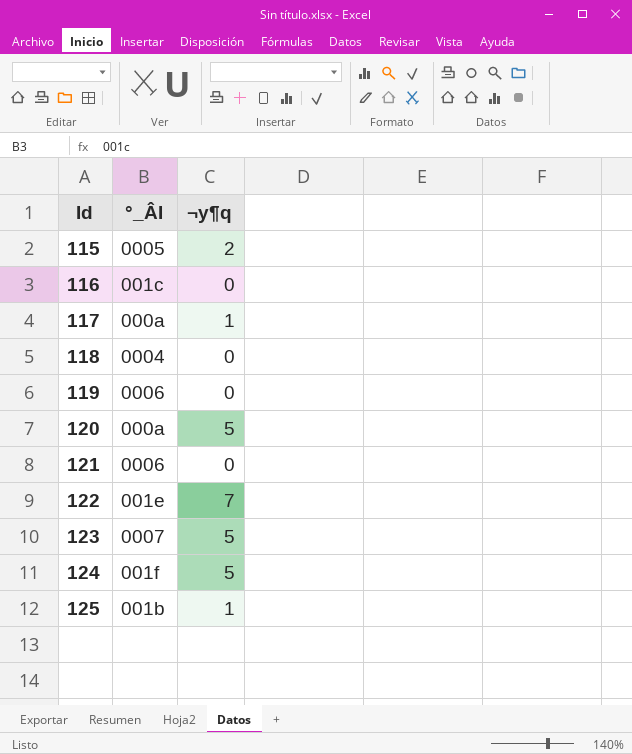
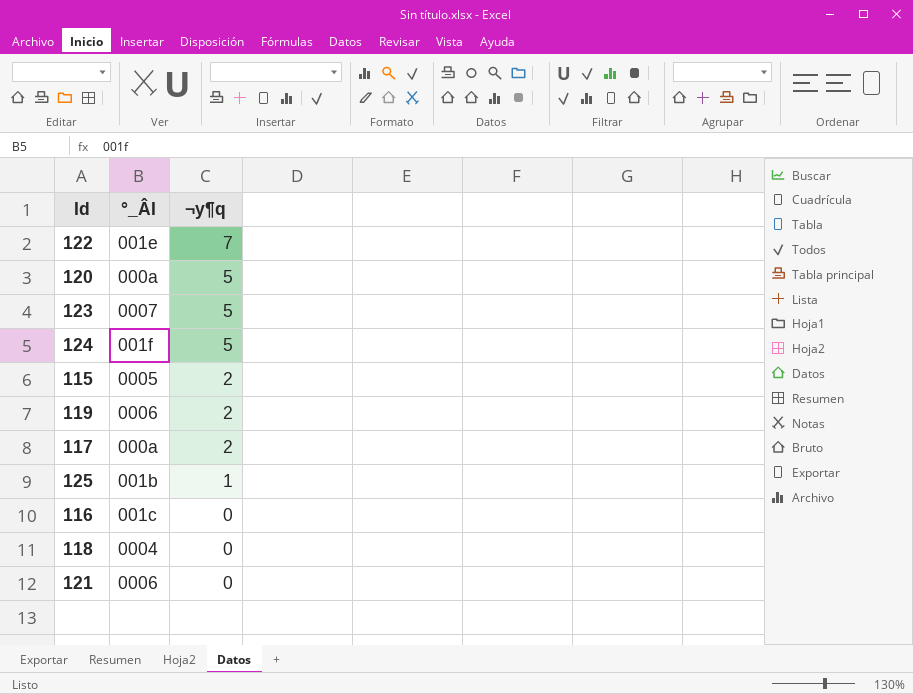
row order: Id ascending -> ¬y¶q descending
119 | ¬y¶q: 0 -> 2
117 | ¬y¶q: 1 -> 2

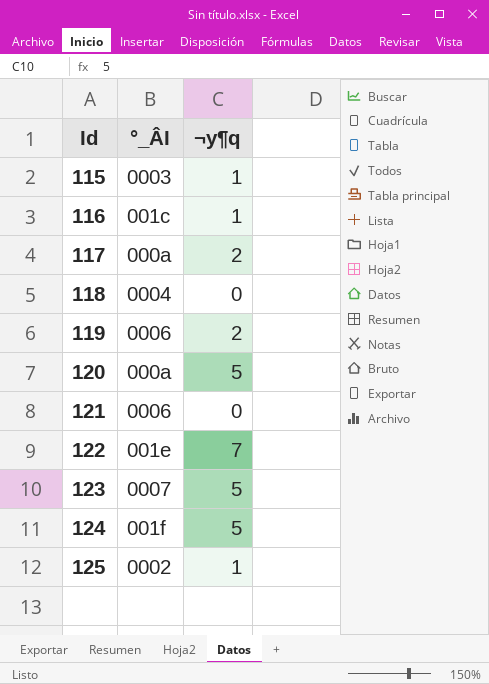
row order: ¬y¶q descending -> Id ascending
115 | °_ÂI: 0005 -> 0003
115 | ¬y¶q: 2 -> 1
116 | ¬y¶q: 0 -> 1
125 | °_ÂI: 001b -> 0002

